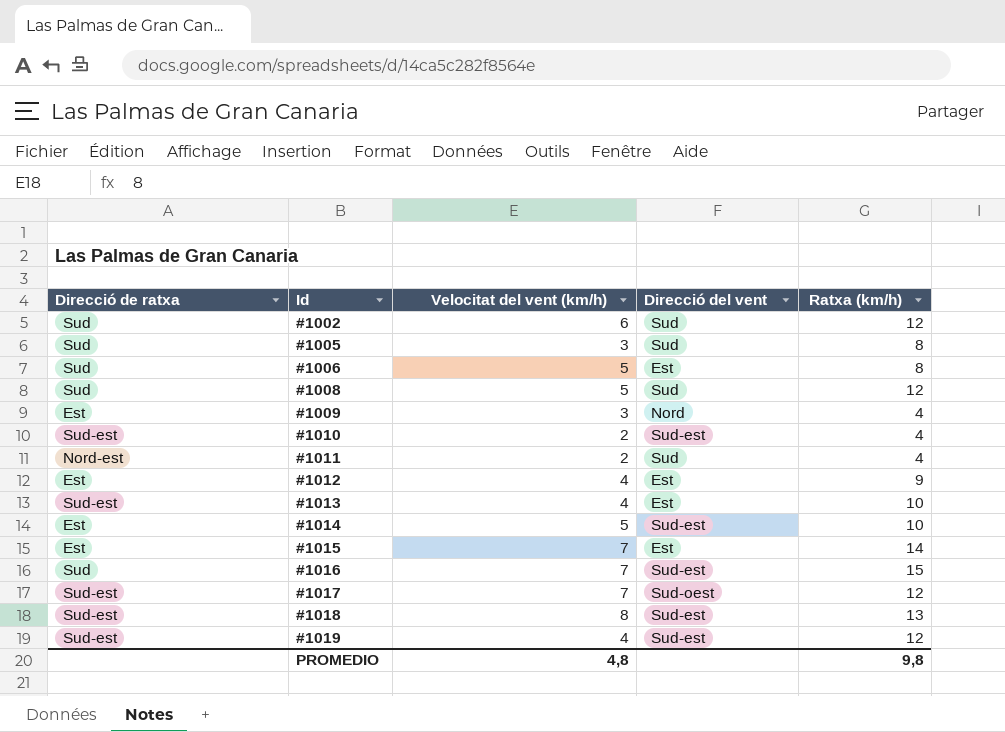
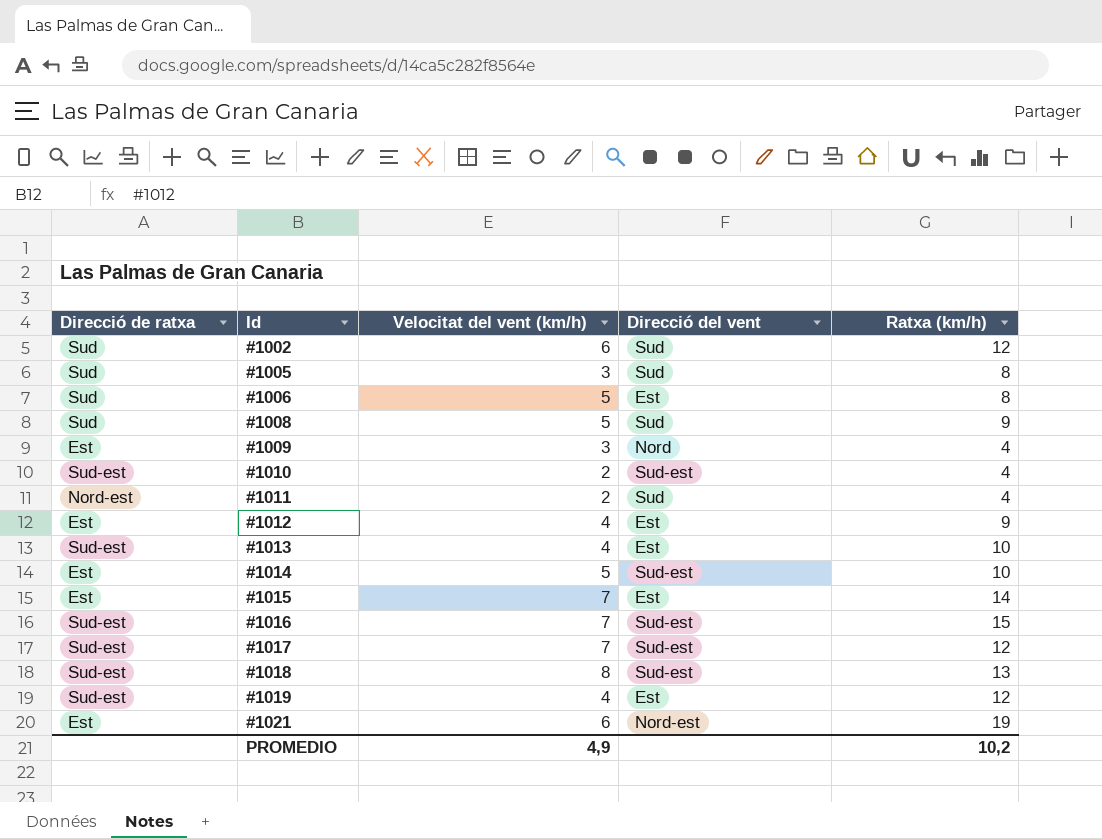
#1008 | Ratxa (km/h): 12 -> 9
#1016 | Direcció de ratxa: Sud -> Sud-est
#1017 | Direcció del vent: Sud-oest -> Sud-est
#1019 | Direcció del vent: Sud-est -> Est
row #1021: none -> Est | 6 | Nord-est | 19
PROMEDIO | Velocitat del vent (km/h): 4,8 -> 4,9
PROMEDIO | Ratxa (km/h): 9,8 -> 10,2

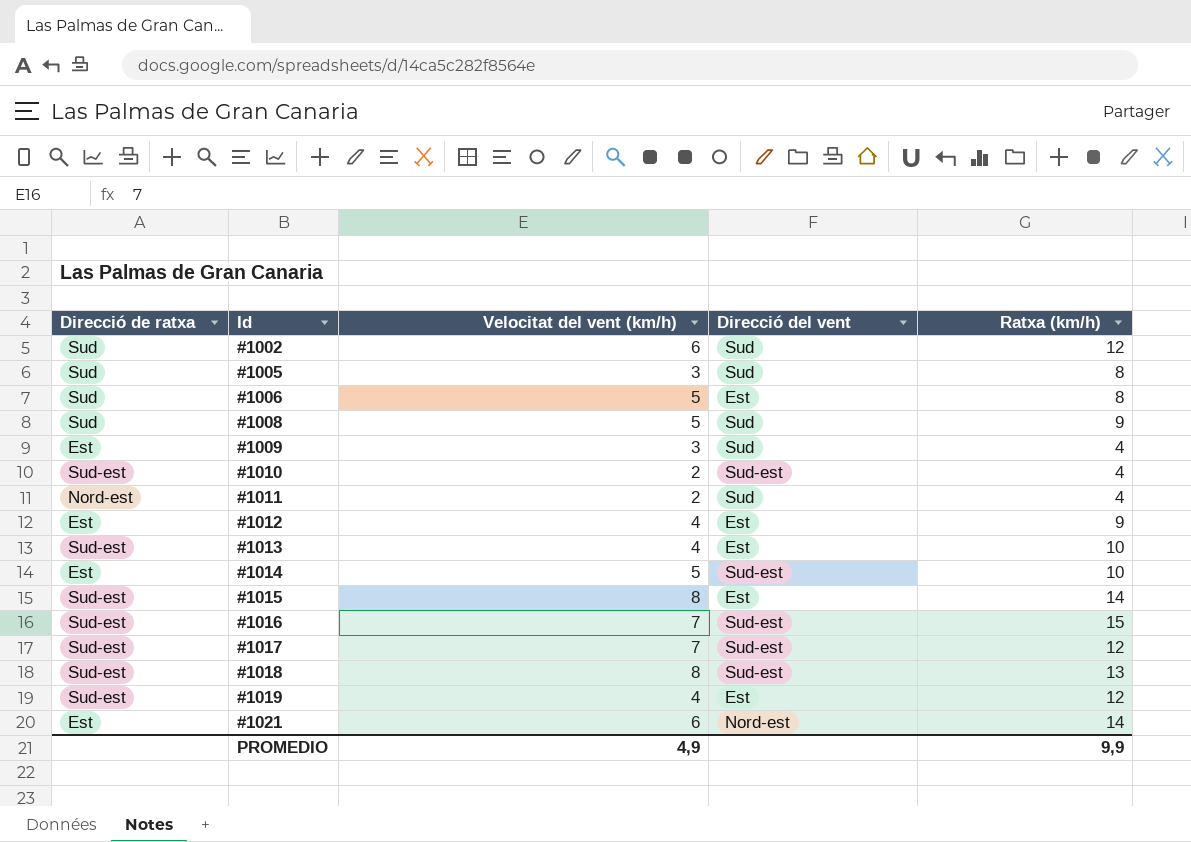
#1009 | Direcció del vent: Nord -> Sud
#1015 | Direcció de ratxa: Est -> Sud-est
#1015 | Velocitat del vent (km/h): 7 -> 8
#1021 | Ratxa (km/h): 19 -> 14
PROMEDIO | Ratxa (km/h): 10,2 -> 9,9

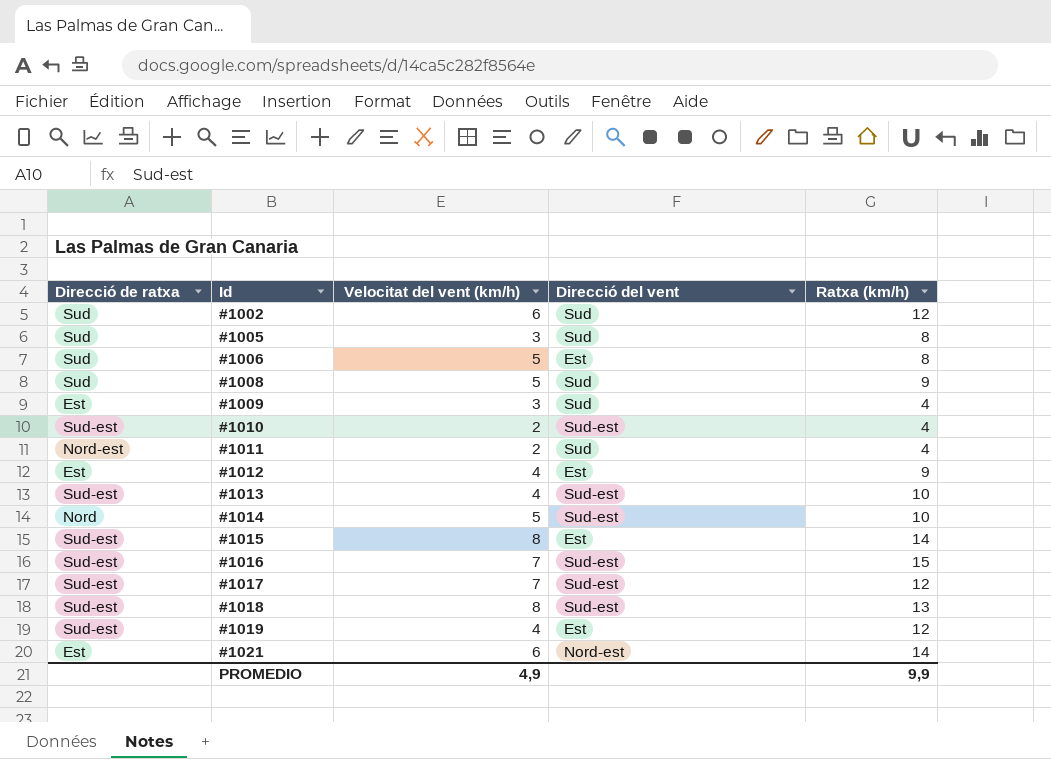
#1013 | Direcció del vent: Est -> Sud-est
#1014 | Direcció de ratxa: Est -> Nord

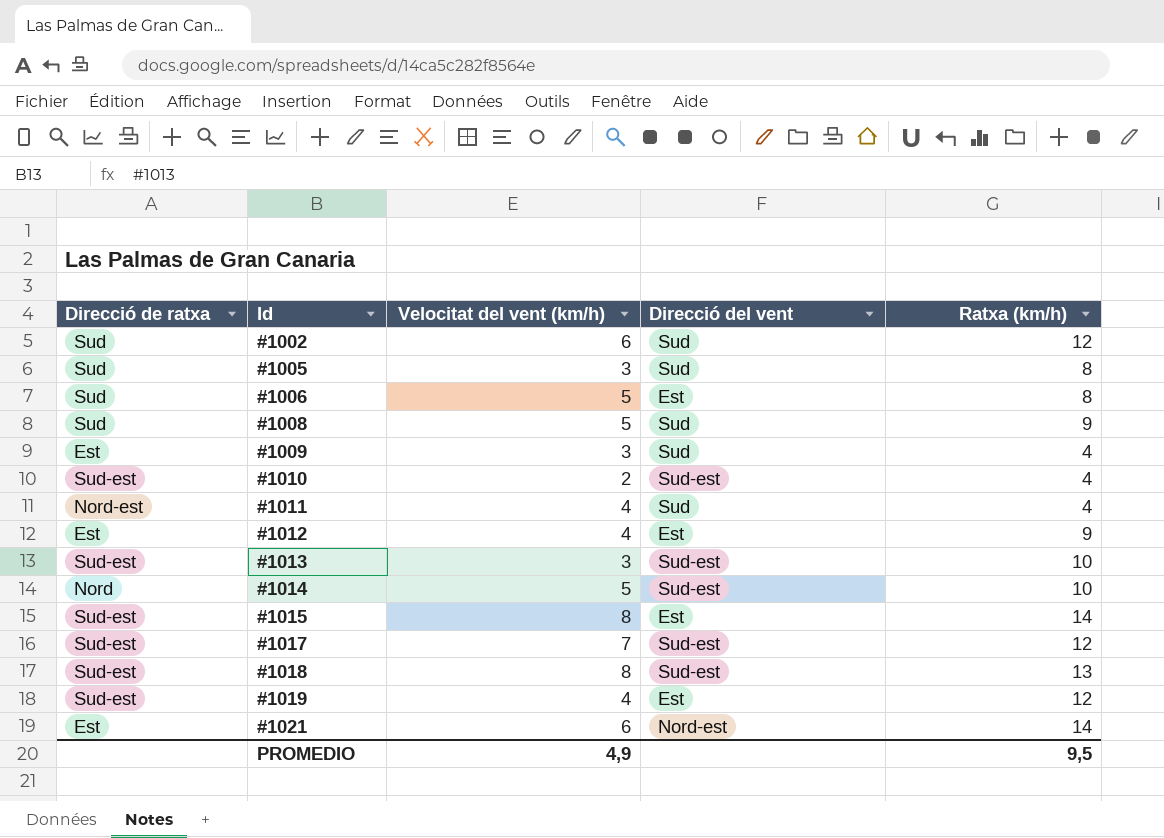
row #1016: Sud-est | 7 | Sud-est | 15 -> none
#1011 | Velocitat del vent (km/h): 2 -> 4
#1013 | Velocitat del vent (km/h): 4 -> 3
PROMEDIO | Ratxa (km/h): 9,9 -> 9,5

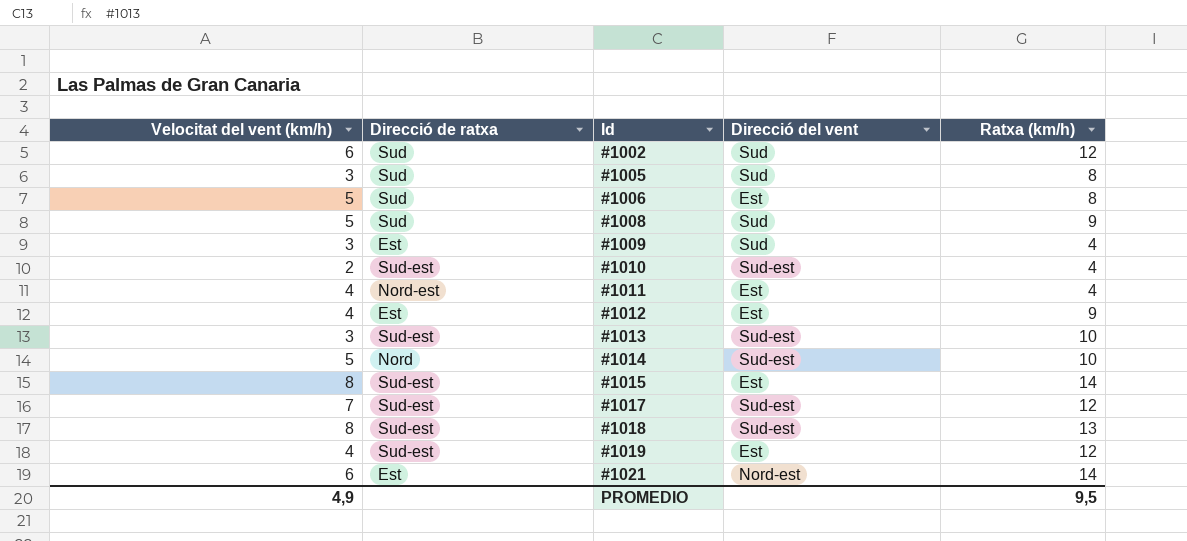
column Velocitat del vent (km/h) | position: 3 -> 1
#1011 | Direcció del vent: Sud -> Est

